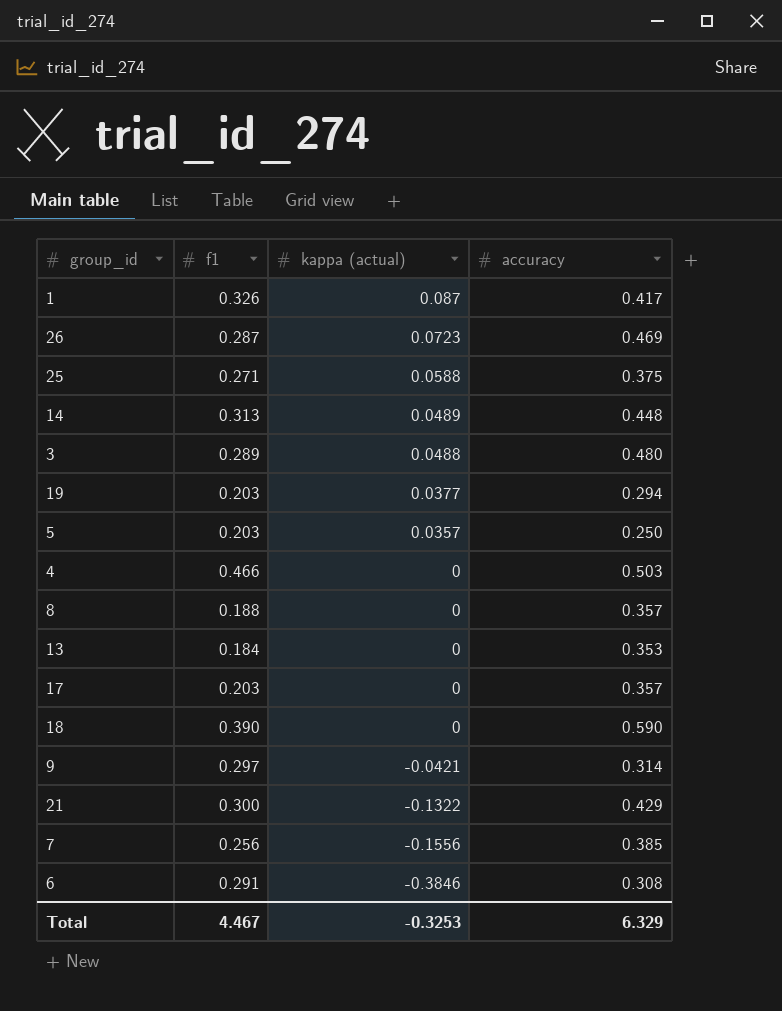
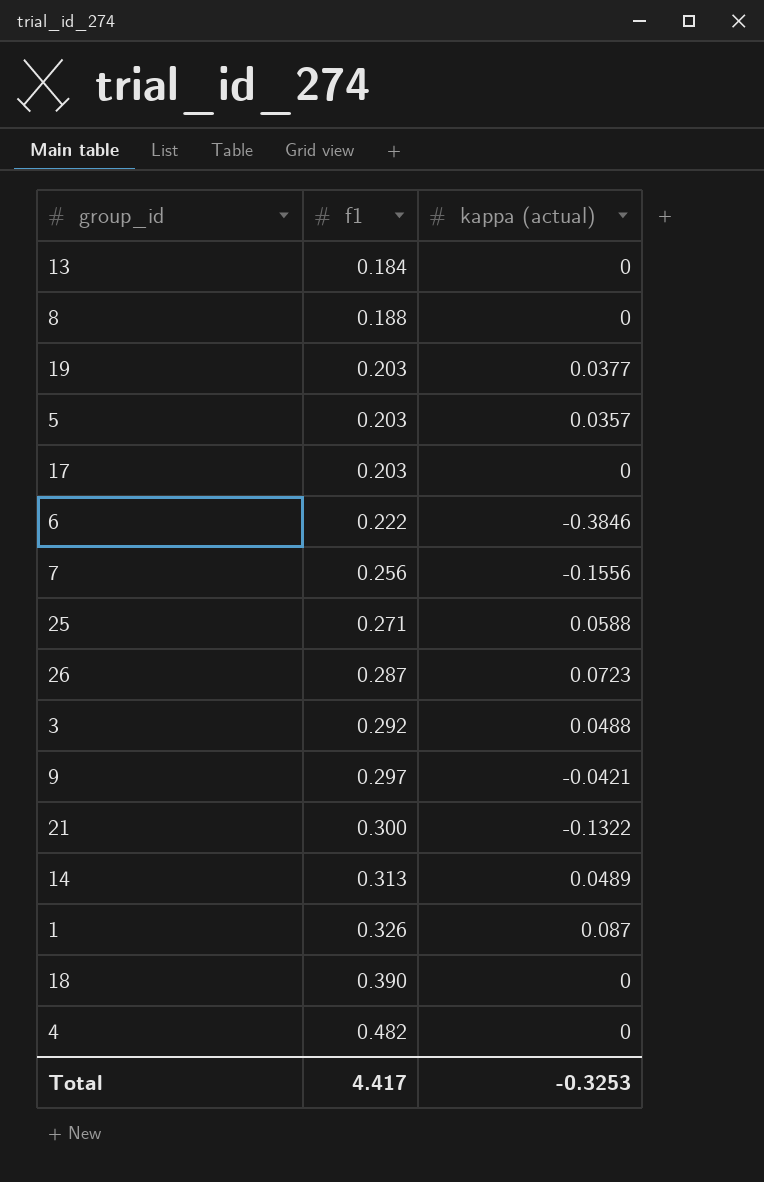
row order: kappa (actual) descending -> f1 ascending
column accuracy | position: 4 -> none
6 | f1: 0.291 -> 0.222
3 | f1: 0.289 -> 0.292
4 | f1: 0.466 -> 0.482
Total | f1: 4.467 -> 4.417

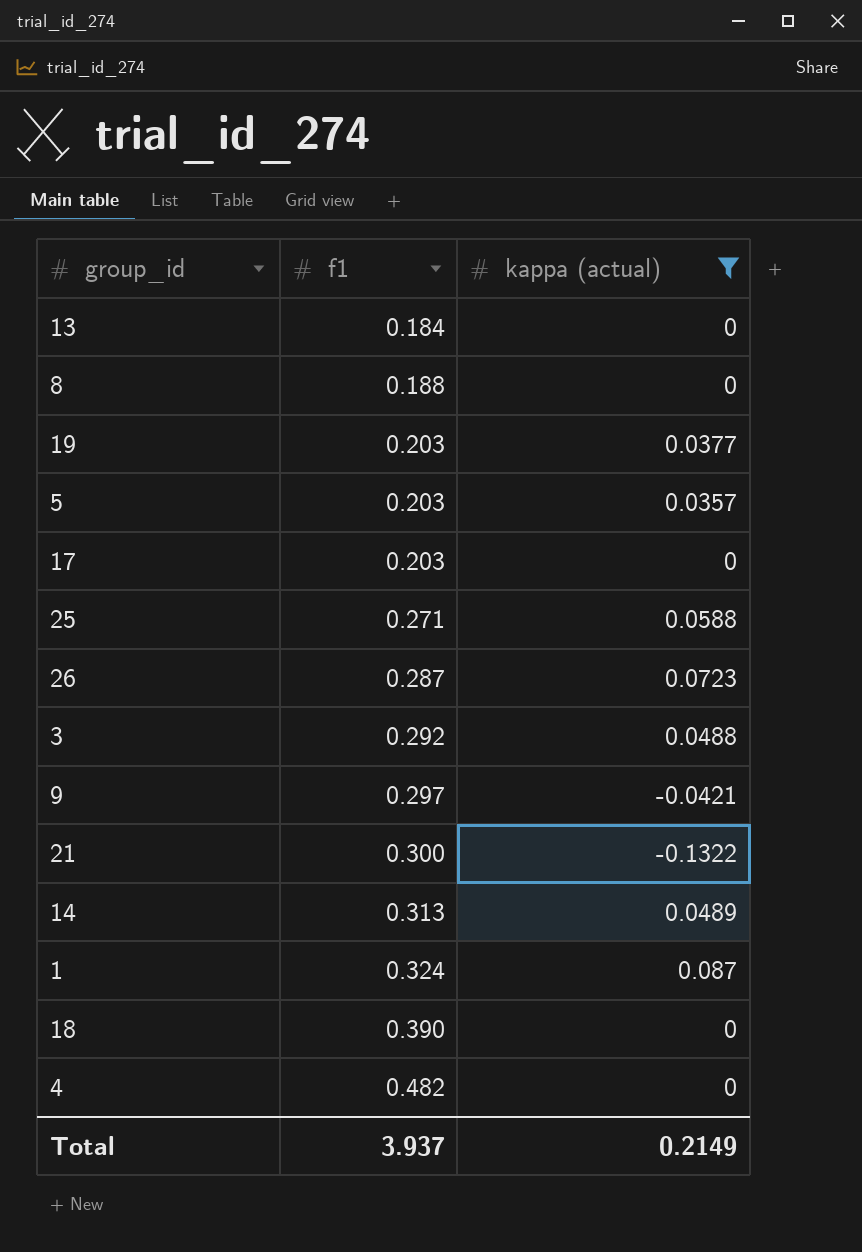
filter: none -> kappa (actual) >= -0.1322
1 | f1: 0.326 -> 0.324
Total | f1: 4.417 -> 3.937
Total | kappa (actual): -0.3253 -> 0.2149

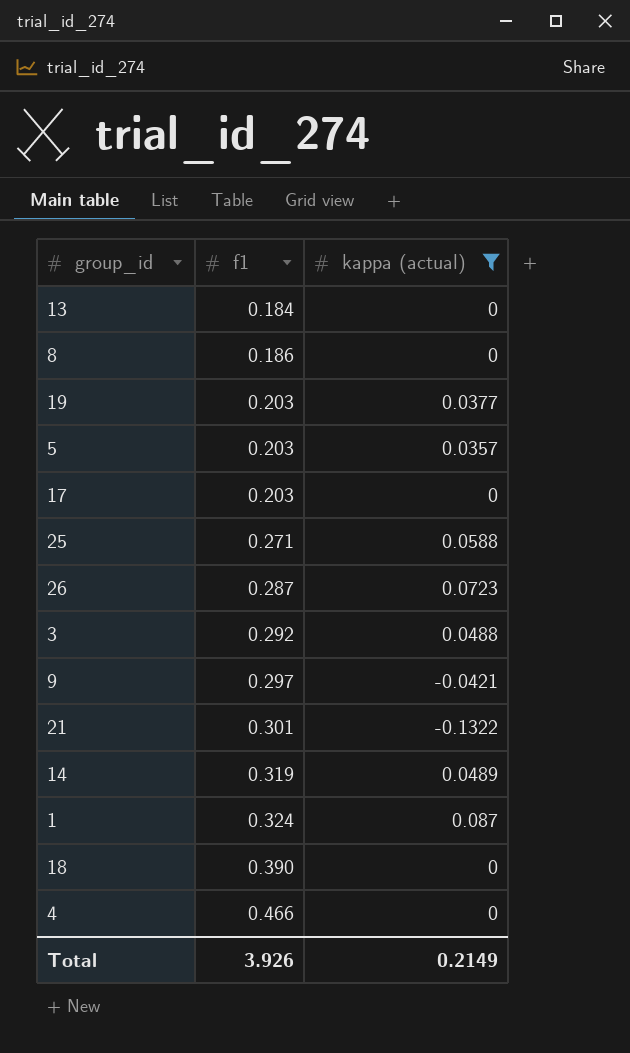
8 | f1: 0.188 -> 0.186
21 | f1: 0.300 -> 0.301
14 | f1: 0.313 -> 0.319
4 | f1: 0.482 -> 0.466
Total | f1: 3.937 -> 3.926

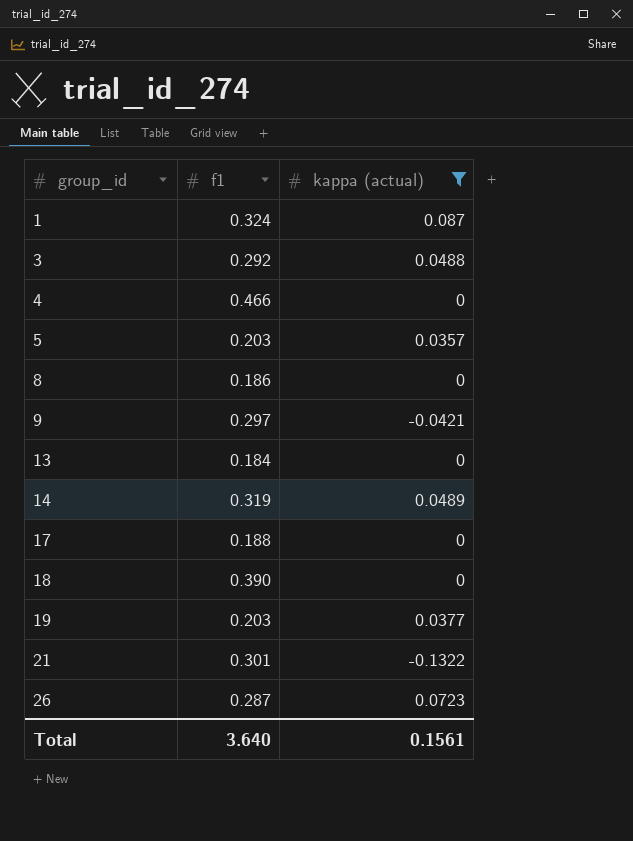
row order: f1 ascending -> group_id ascending
row 25: 0.271 | 0.0588 -> none
17 | f1: 0.203 -> 0.188
Total | f1: 3.926 -> 3.640
Total | kappa (actual): 0.2149 -> 0.1561

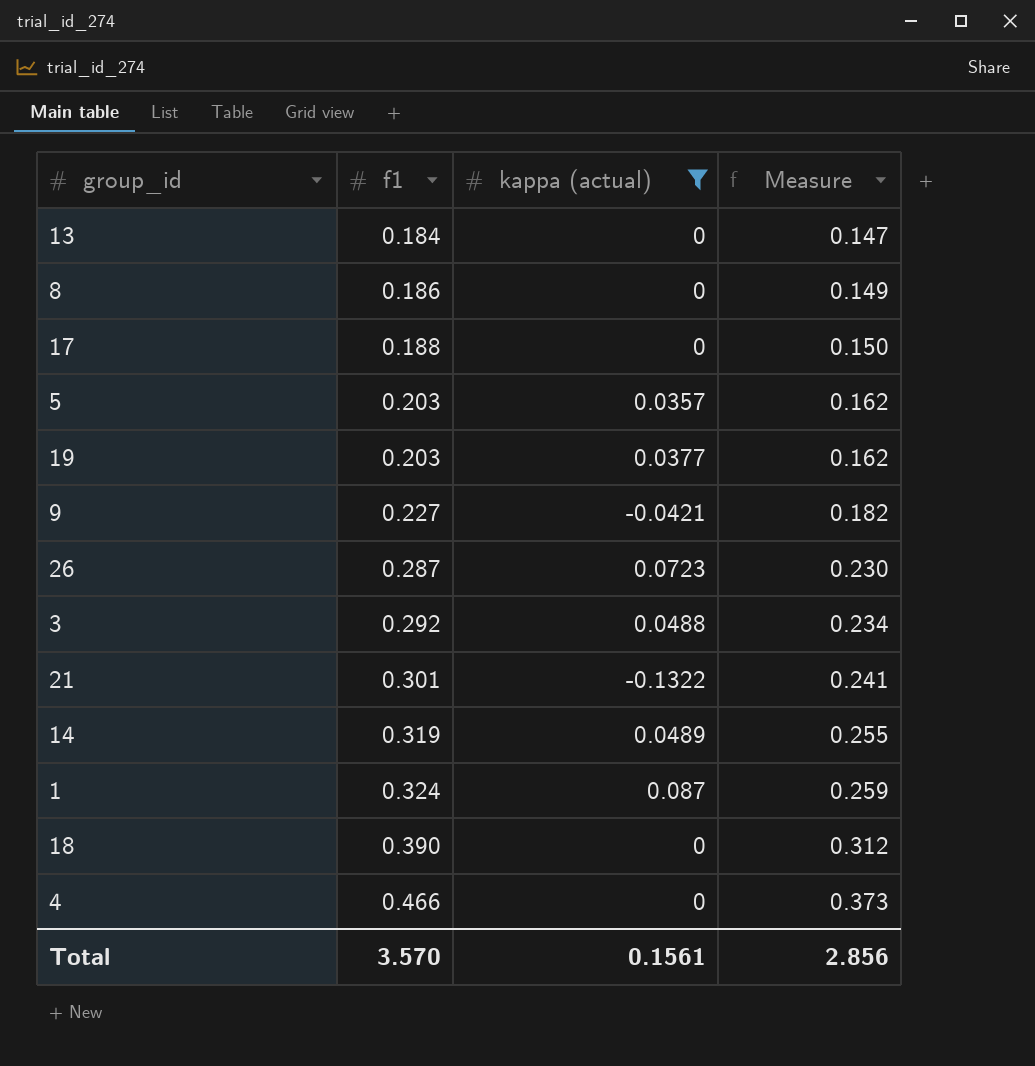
row order: group_id ascending -> f1 ascending
column Measure | formula: none -> [f1] * 0.8
9 | f1: 0.297 -> 0.227
Total | f1: 3.640 -> 3.570

